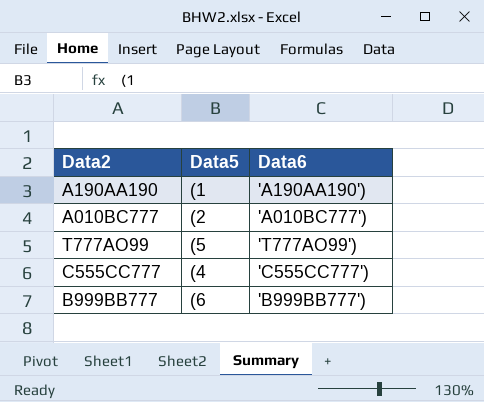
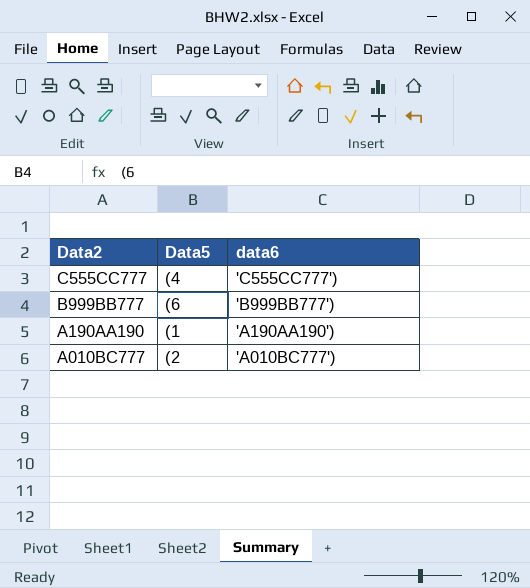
row order: none -> Data2 descending
column name: Data6 -> data6
row T777AO99: (5 | 'T777AO99') -> none

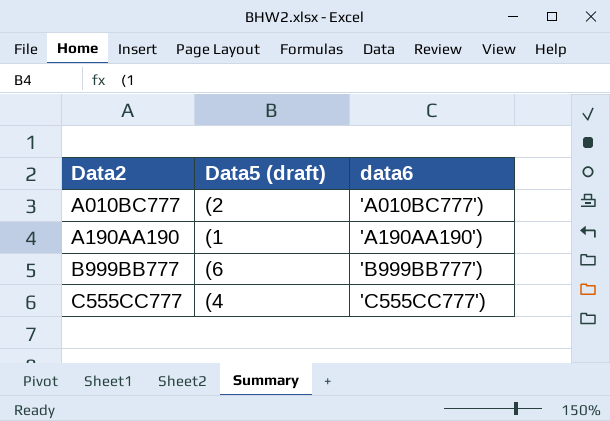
row order: Data2 descending -> Data2 ascending
column name: Data5 -> Data5 (draft)

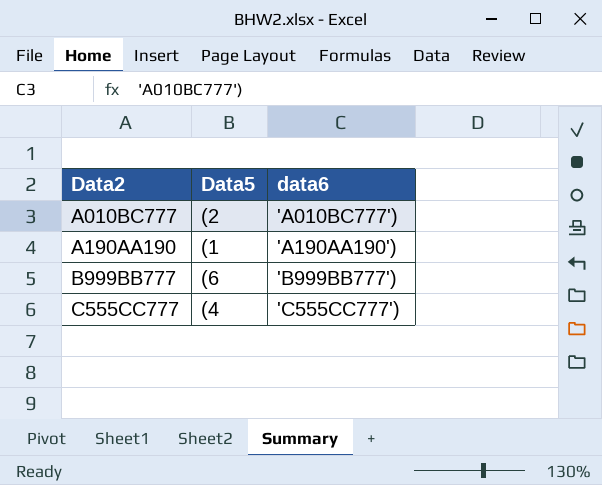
column name: Data5 (draft) -> Data5

